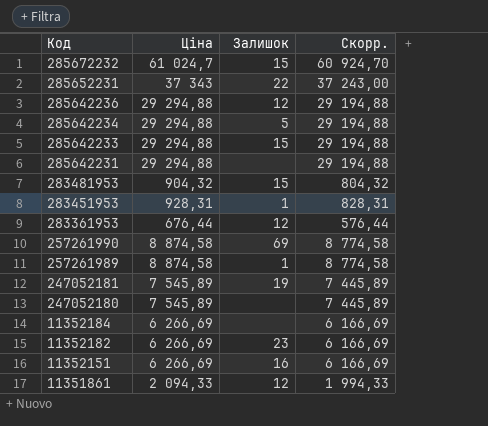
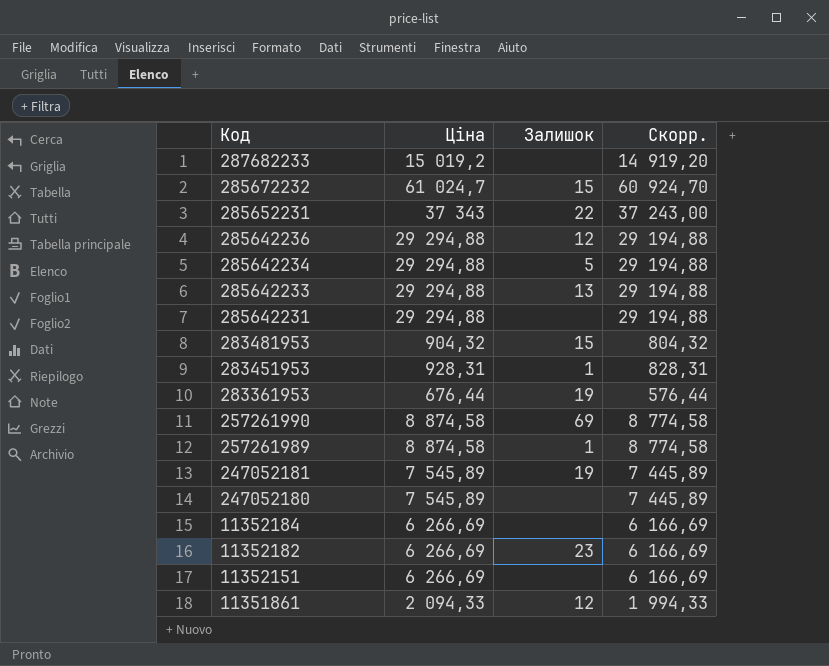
row 287682233: none -> 15 019,2 | none | 14 919,20
285642233 | Залишок: 15 -> 13
283361953 | Залишок: 12 -> 19
11352151 | Залишок: 16 -> none

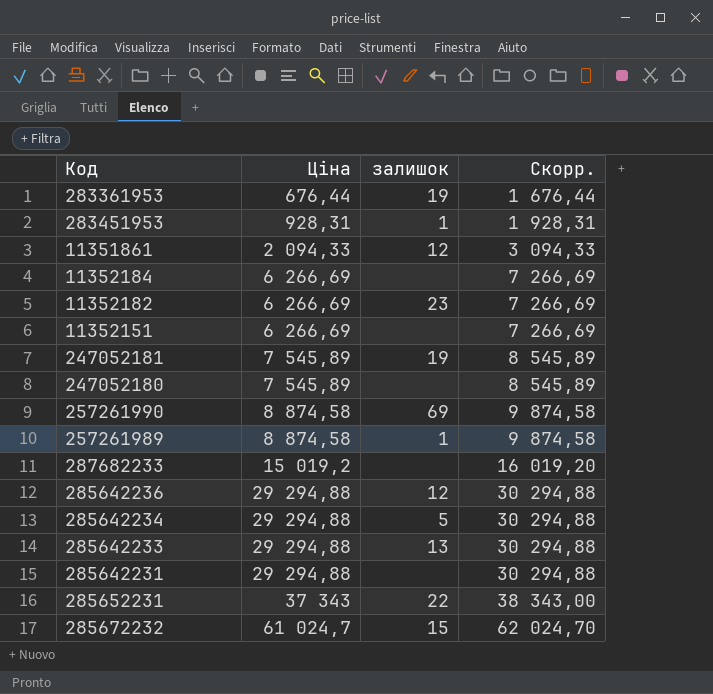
row order: Код descending -> Ціна ascending
column name: Залишок -> залишок
column Скорр. | formula: [Ціна] - 100 -> [Ціна] + 1000
row 283481953: 904,32 | 15 | 804,32 -> none

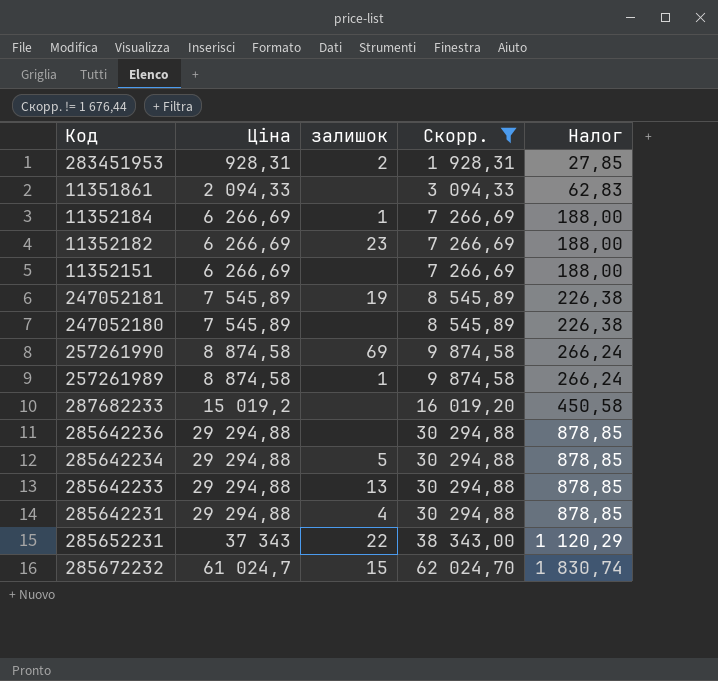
filter: none -> Скорр. != 1 676,44
column Налог | formula: none -> [Ціна] * 0,03
283451953 | залишок: 1 -> 2
11351861 | залишок: 12 -> none
11352184 | залишок: none -> 1
285642236 | залишок: 12 -> none
285642231 | залишок: none -> 4

